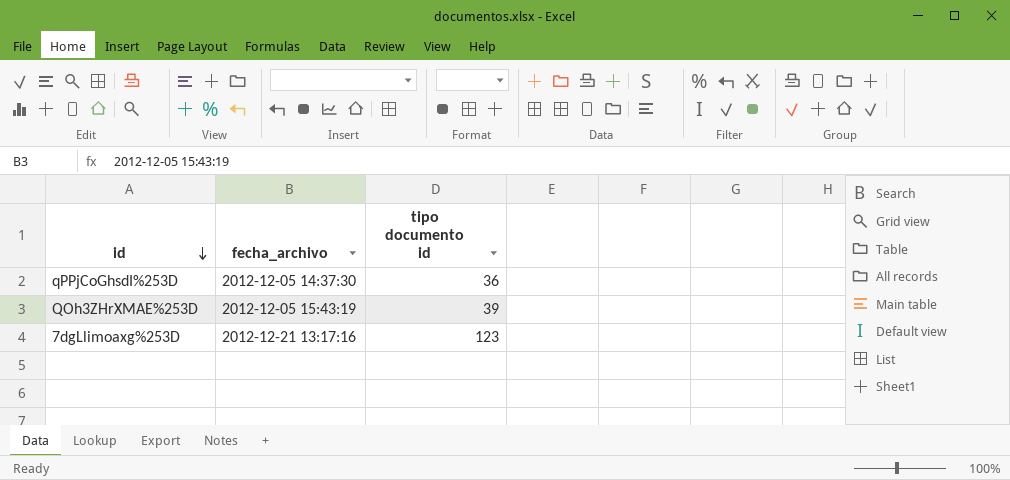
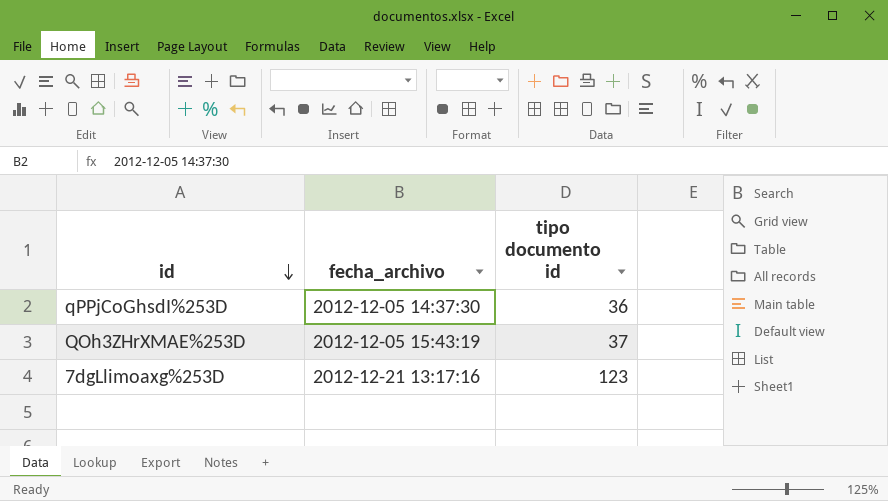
QOh3ZHrXMAE%253D | tipo documento id: 39 -> 37

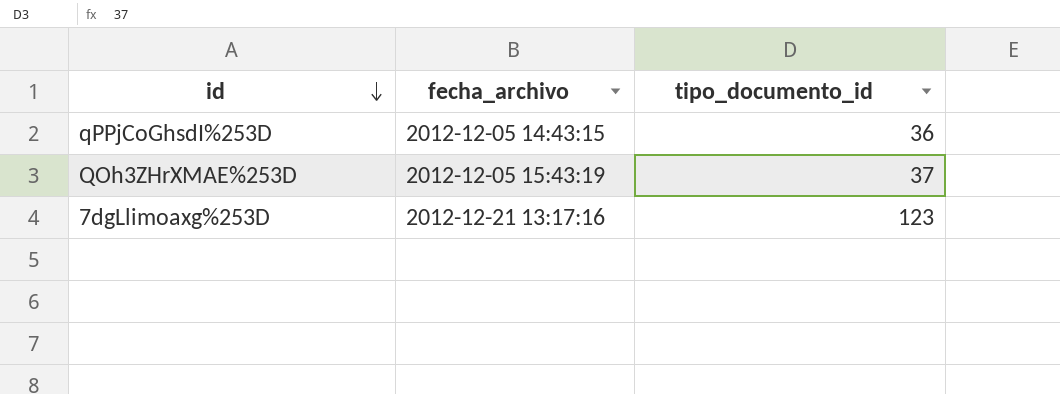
column name: tipo documento id -> tipo_documento_id
qPPjCoGhsdI%253D | fecha_archivo: 2012-12-05 14:37:30 -> 2012-12-05 14:43:15

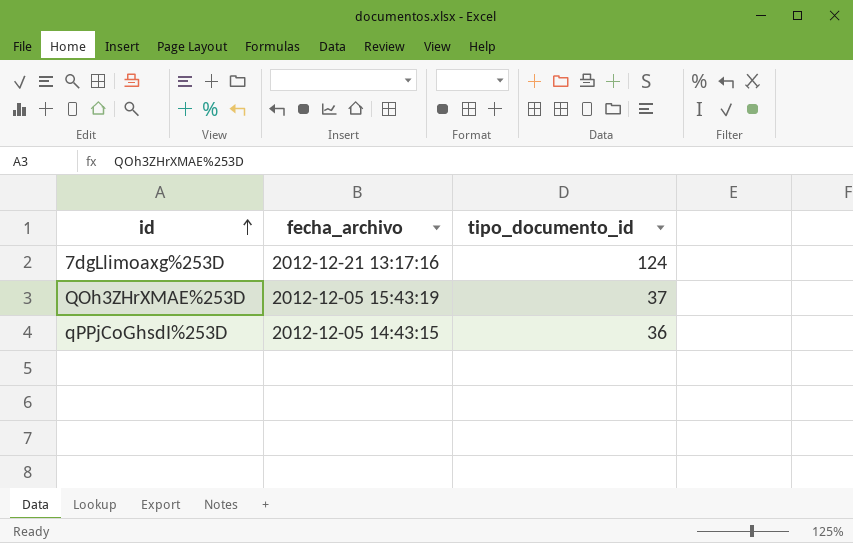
row order: id descending -> id ascending
7dgLlimoaxg%253D | tipo_documento_id: 123 -> 124

